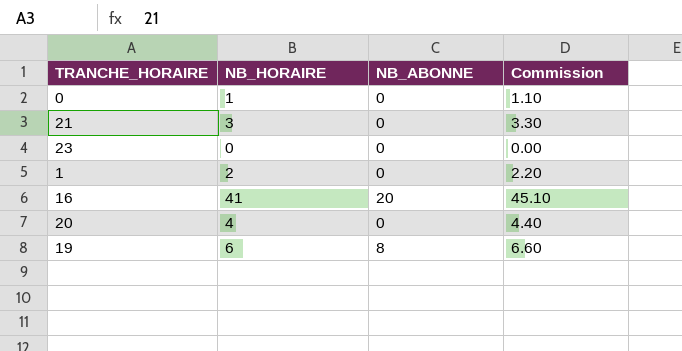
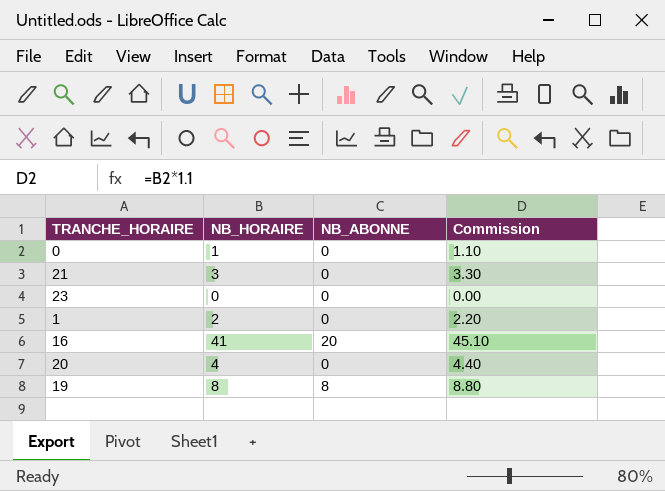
19 | NB_HORAIRE: 6 -> 8
19 | Commission: 6.60 -> 8.80

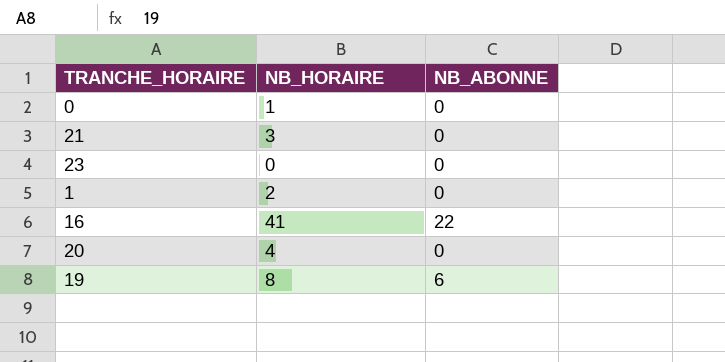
column Commission | formula: [NB_HORAIRE] * 1.1 -> none
16 | NB_ABONNE: 20 -> 22
19 | NB_ABONNE: 8 -> 6

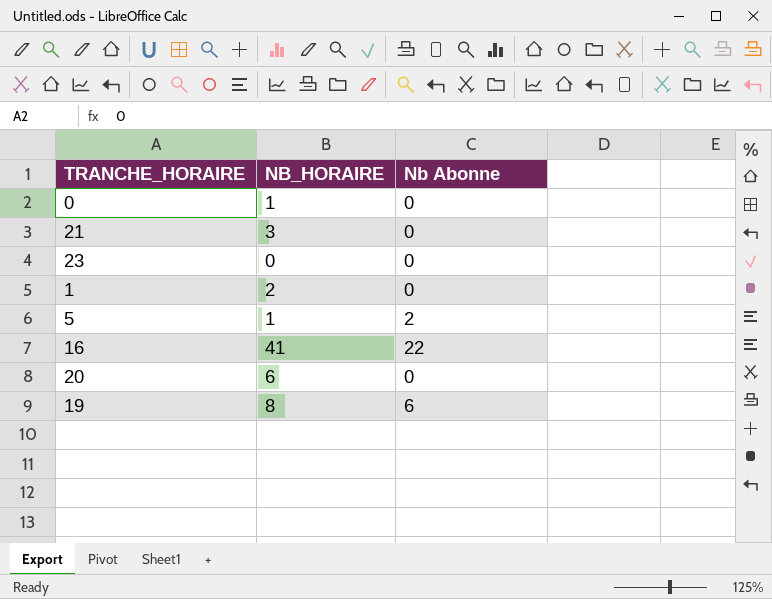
column name: NB_ABONNE -> Nb Abonne
row 5: none -> 1 | 2
20 | NB_HORAIRE: 4 -> 6

